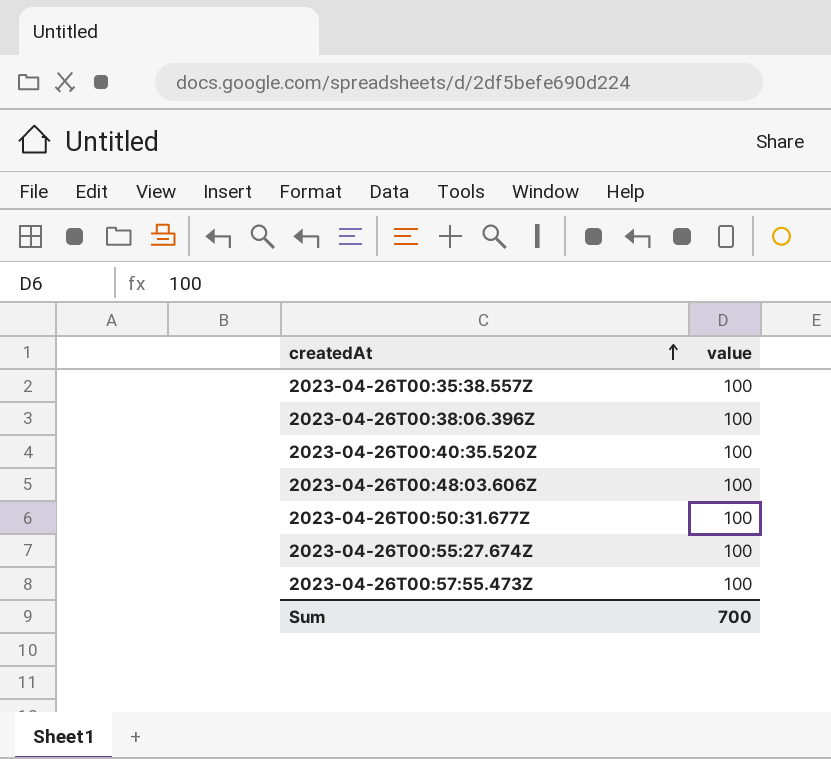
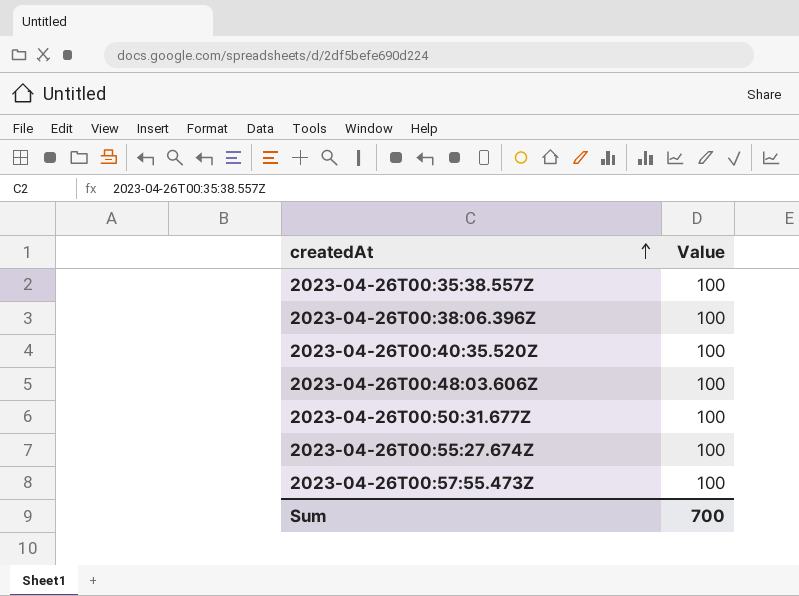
column name: value -> Value

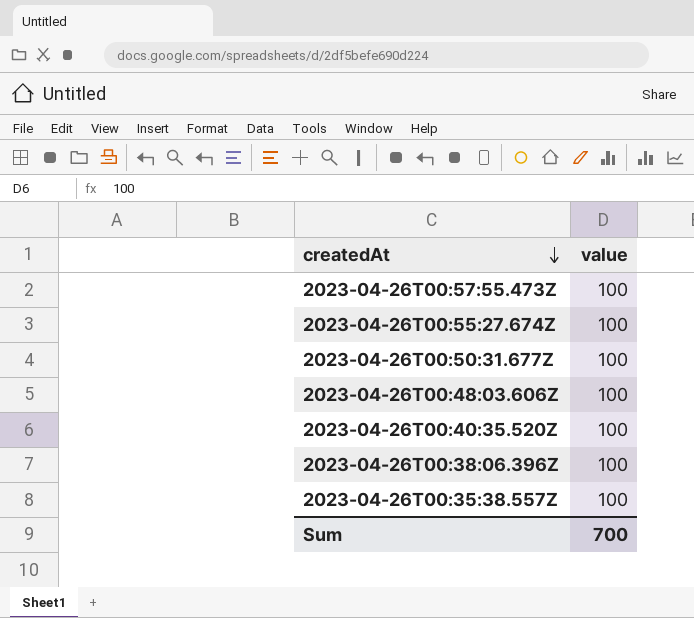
row order: createdAt ascending -> createdAt descending
column name: Value -> value

